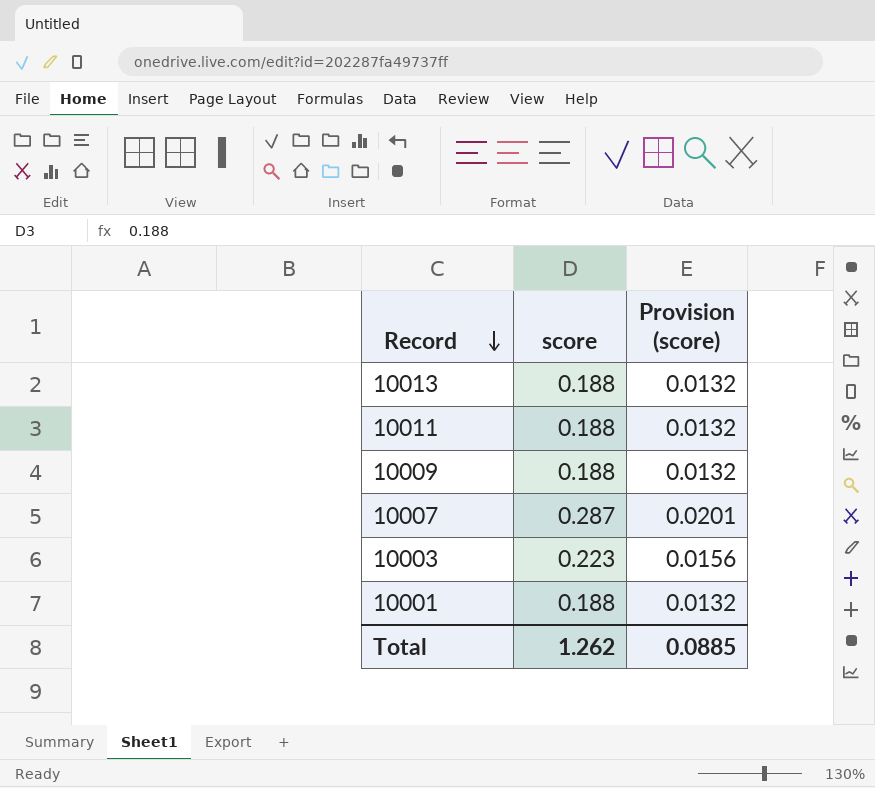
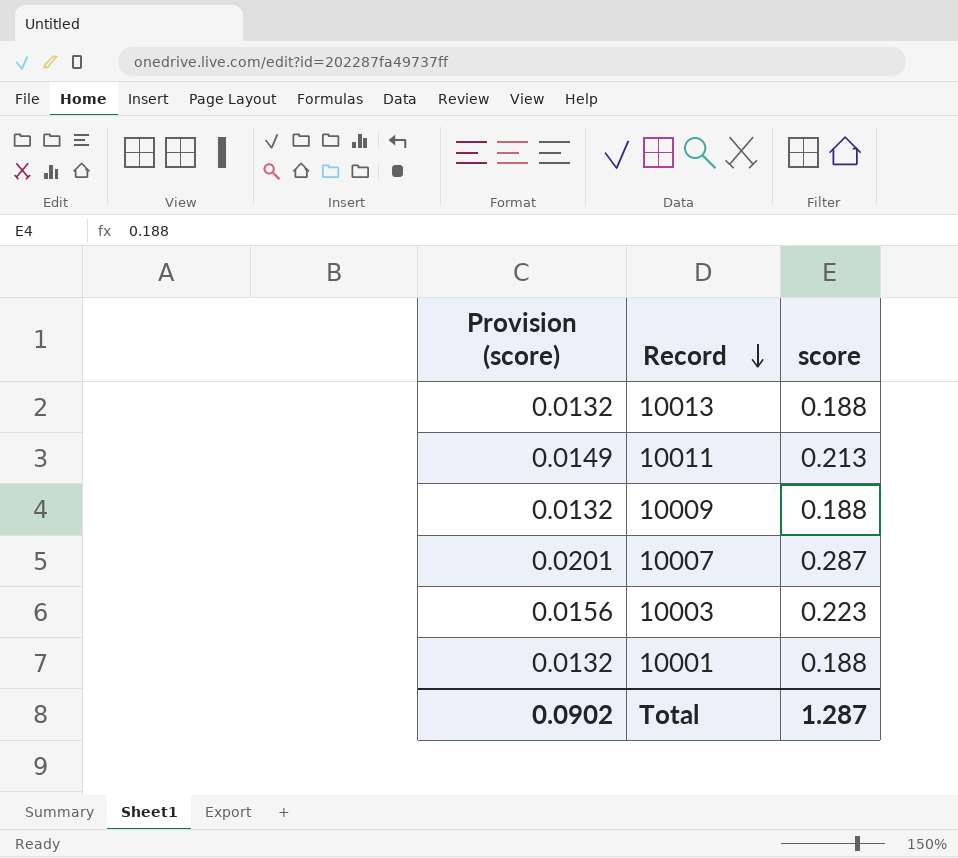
column Provision (score) | position: 3 -> 1
10011 | Provision (score): 0.0132 -> 0.0149
10011 | score: 0.188 -> 0.213
Total | Provision (score): 0.0885 -> 0.0902
Total | score: 1.262 -> 1.287

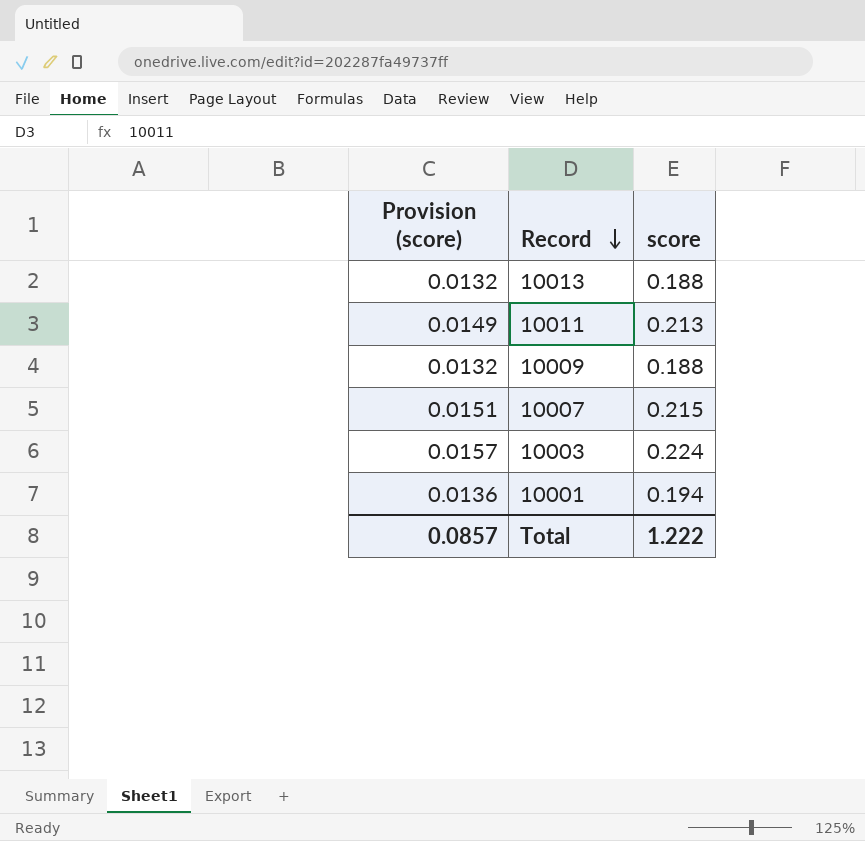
10007 | Provision (score): 0.0201 -> 0.0151
10007 | score: 0.287 -> 0.215
10003 | Provision (score): 0.0156 -> 0.0157
10003 | score: 0.223 -> 0.224
10001 | Provision (score): 0.0132 -> 0.0136
10001 | score: 0.188 -> 0.194
Total | Provision (score): 0.0902 -> 0.0857
Total | score: 1.287 -> 1.222

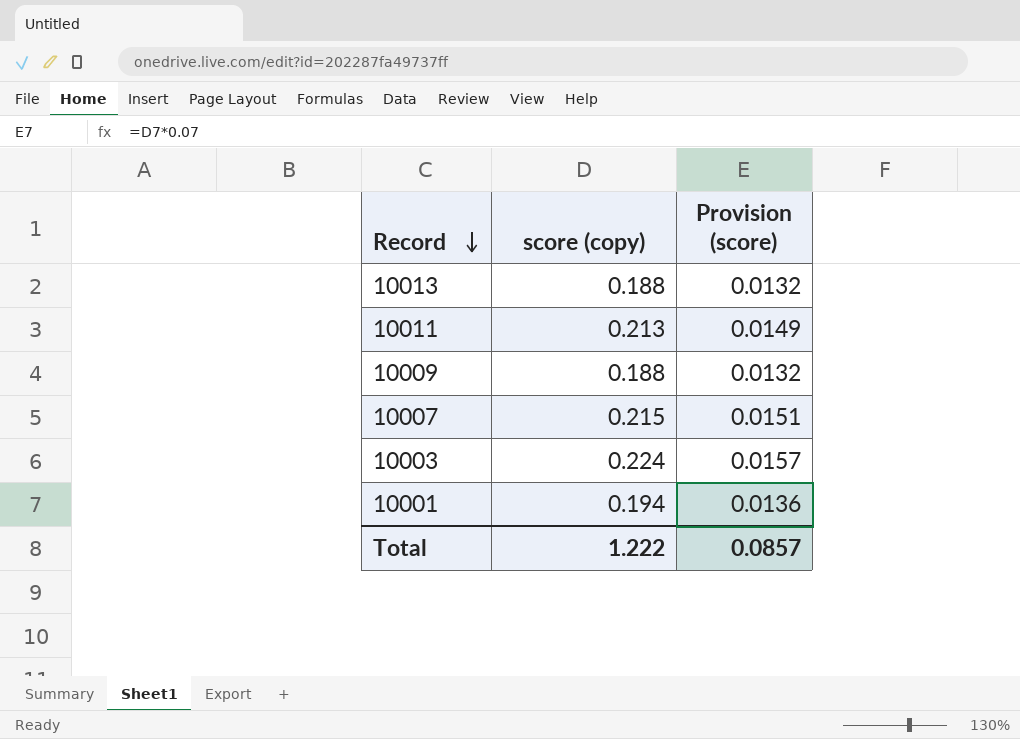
column name: score -> score (copy)
column Provision (score) | position: 1 -> 3

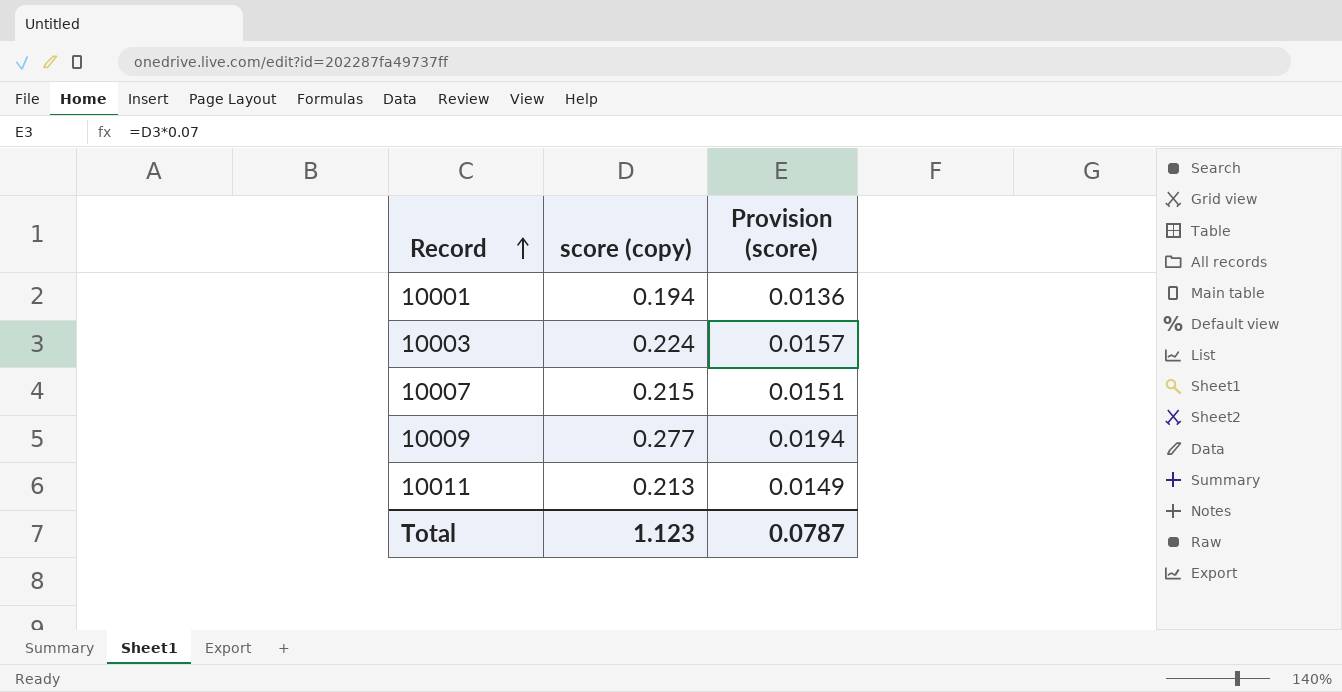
row order: Record descending -> Record ascending
row 10013: 0.188 | 0.0132 -> none
10009 | score (copy): 0.188 -> 0.277
10009 | Provision (score): 0.0132 -> 0.0194
Total | score (copy): 1.222 -> 1.123
Total | Provision (score): 0.0857 -> 0.0787

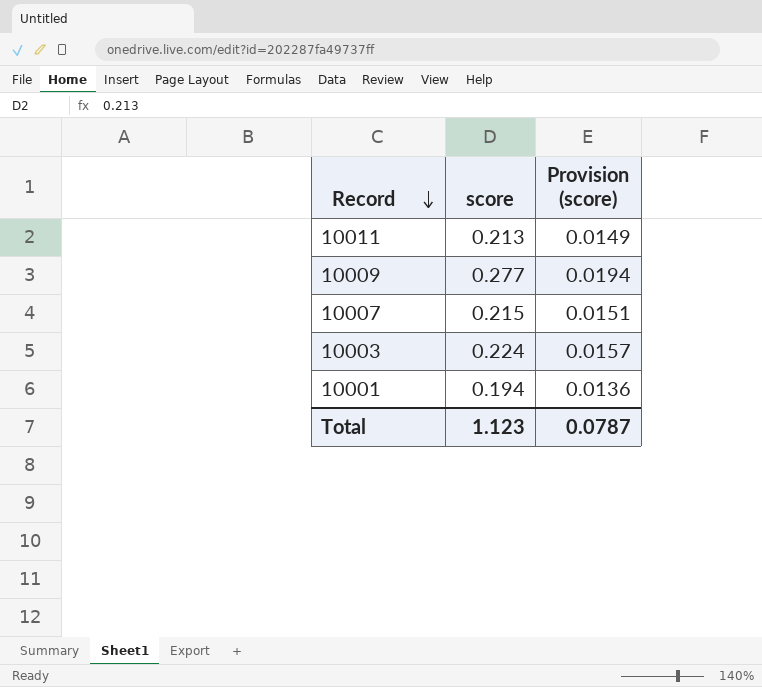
row order: Record ascending -> Record descending
column name: score (copy) -> score

